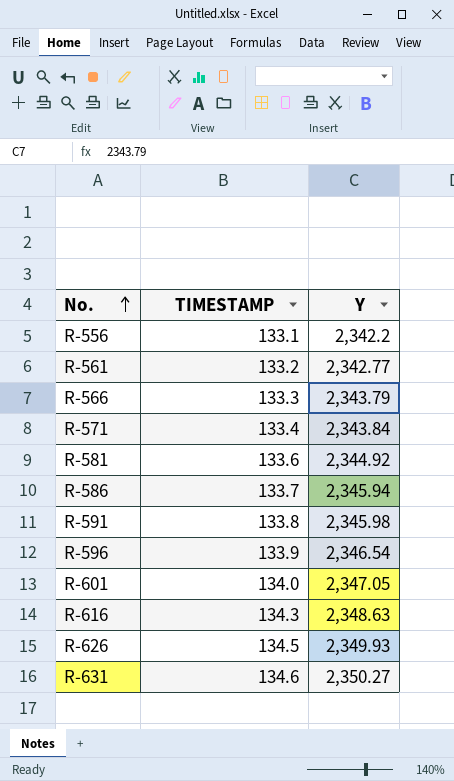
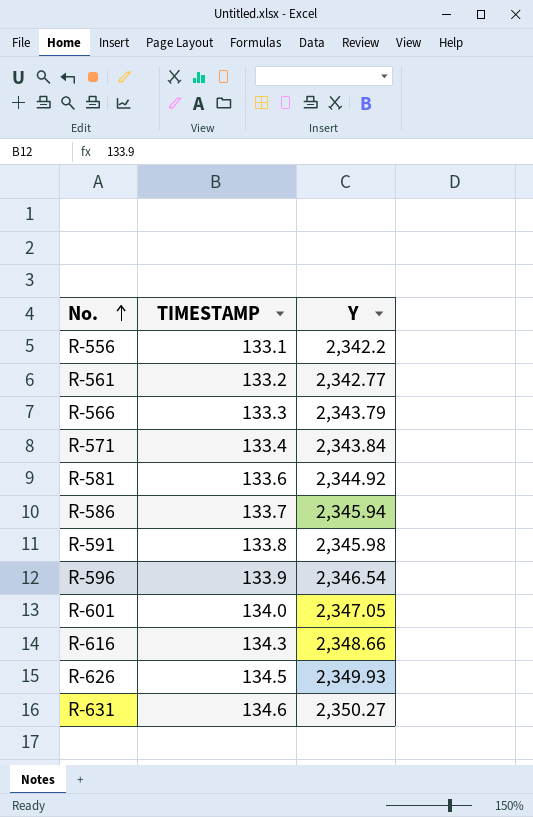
R-616 | Y: 2,348.63 -> 2,348.66

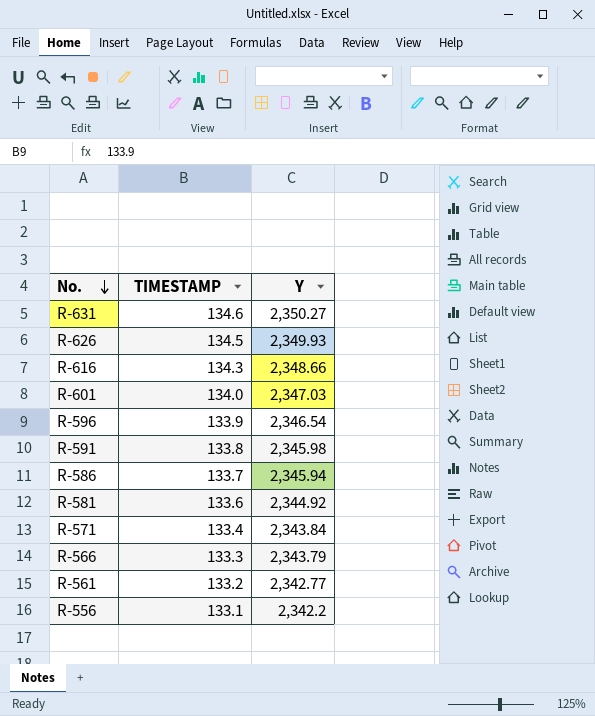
row order: No. ascending -> No. descending
R-601 | Y: 2,347.05 -> 2,347.03

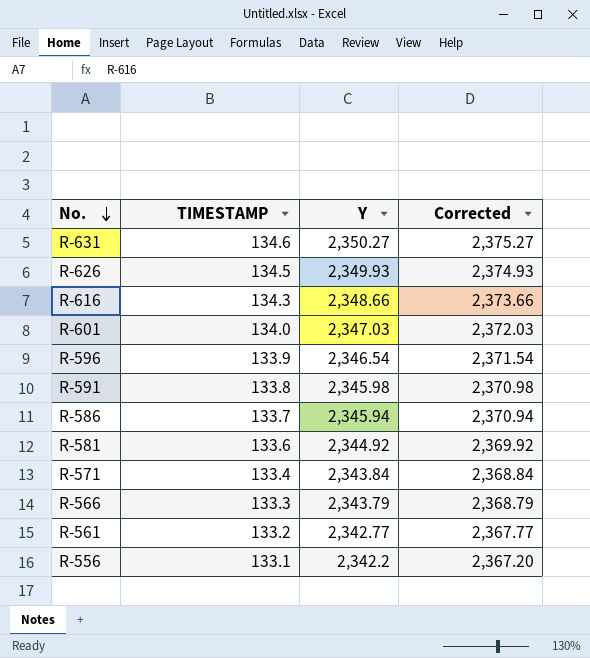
column Corrected | formula: none -> [Y] + 25

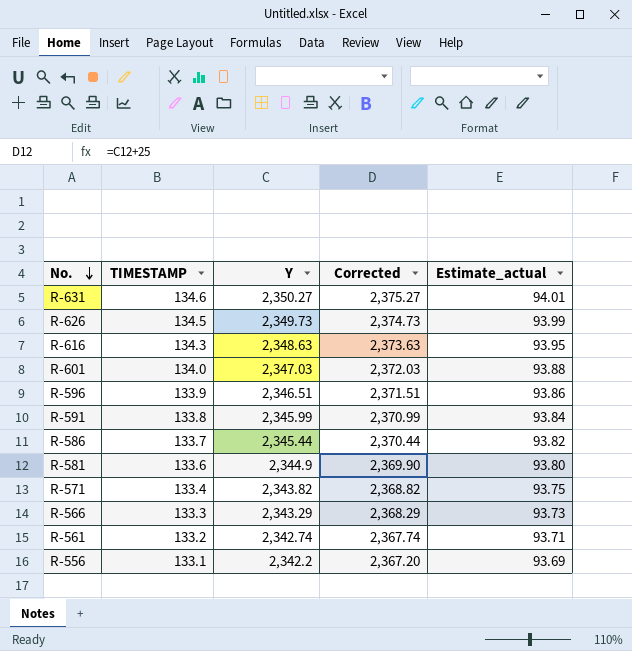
column Estimate_actual | formula: none -> [Y] * 0.04
R-626 | Y: 2,349.93 -> 2,349.73
R-626 | Corrected: 2,374.93 -> 2,374.73
R-616 | Y: 2,348.66 -> 2,348.63
R-616 | Corrected: 2,373.66 -> 2,373.63
R-596 | Y: 2,346.54 -> 2,346.51
R-596 | Corrected: 2,371.54 -> 2,371.51
R-591 | Y: 2,345.98 -> 2,345.99
R-591 | Corrected: 2,370.98 -> 2,370.99
R-586 | Y: 2,345.94 -> 2,345.44
R-586 | Corrected: 2,370.94 -> 2,370.44
R-581 | Y: 2,344.92 -> 2,344.9
R-581 | Corrected: 2,369.92 -> 2,369.90
R-571 | Y: 2,343.84 -> 2,343.82
R-571 | Corrected: 2,368.84 -> 2,368.82
R-566 | Y: 2,343.79 -> 2,343.29
R-566 | Corrected: 2,368.79 -> 2,368.29
R-561 | Y: 2,342.77 -> 2,342.74
R-561 | Corrected: 2,367.77 -> 2,367.74

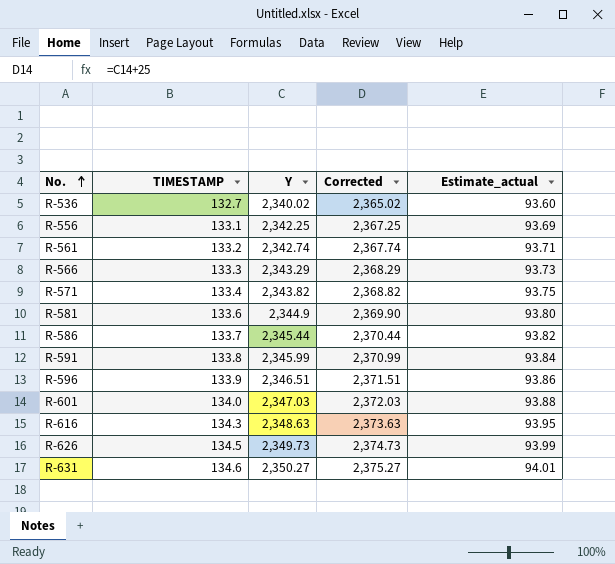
row order: No. descending -> No. ascending
row R-536: none -> 132.7 | 2,340.02 | 2,365.02 | 93.60
R-556 | Y: 2,342.2 -> 2,342.25
R-556 | Corrected: 2,367.20 -> 2,367.25

